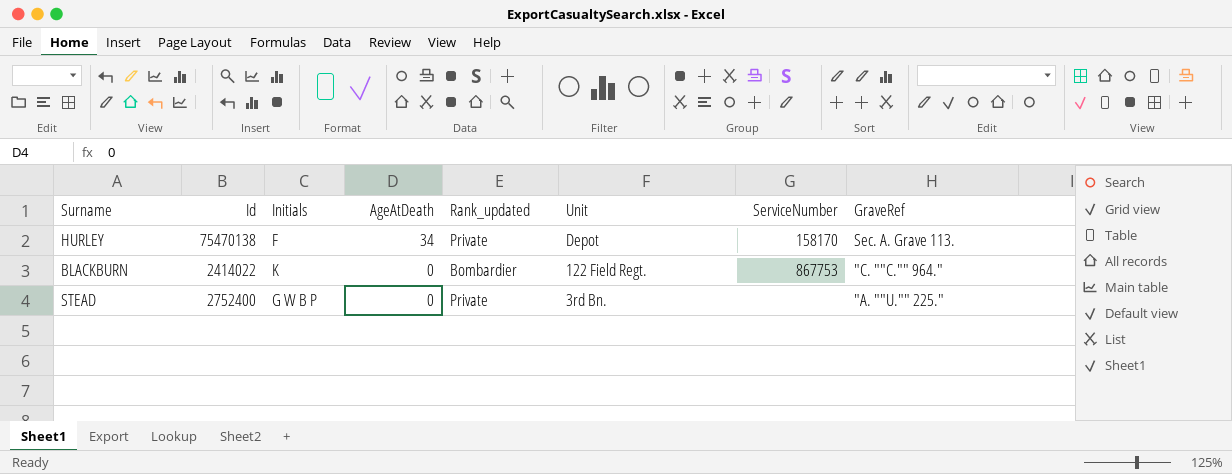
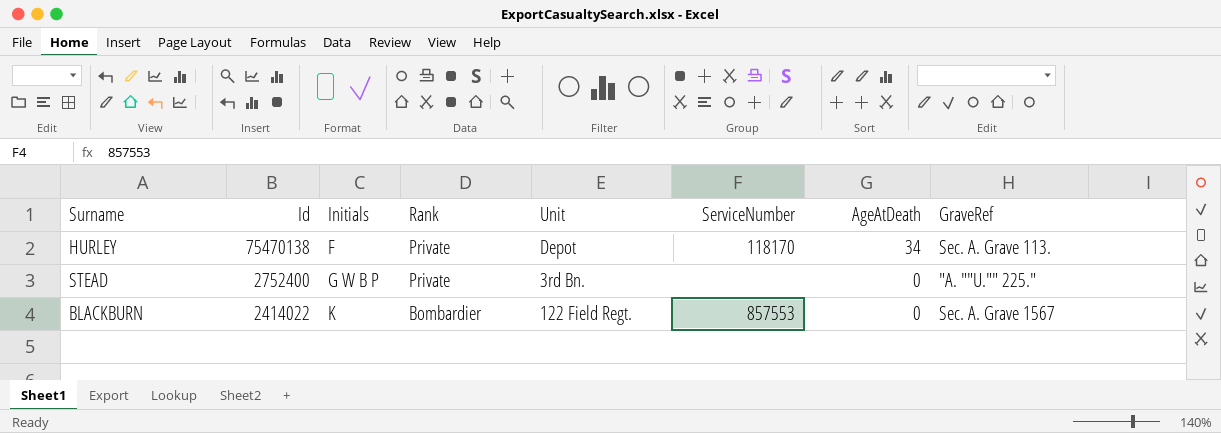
row order: AgeAtDeath descending -> Id descending
column name: Rank_updated -> Rank
column AgeAtDeath | position: 4 -> 7
HURLEY | ServiceNumber: 158170 -> 118170
BLACKBURN | ServiceNumber: 867753 -> 857553
BLACKBURN | GraveRef: "C. ""C."" 964." -> Sec. A. Grave 1567

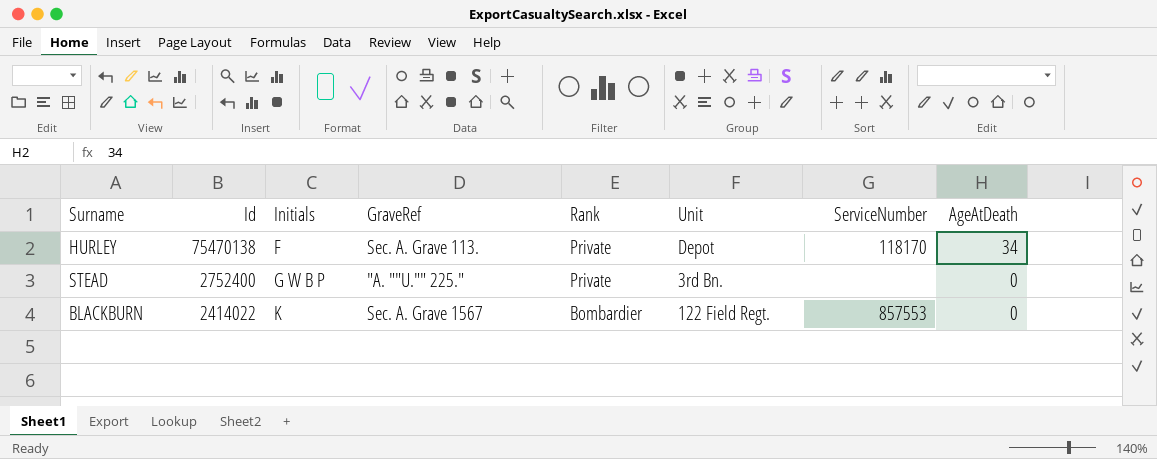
column GraveRef | position: 8 -> 4

